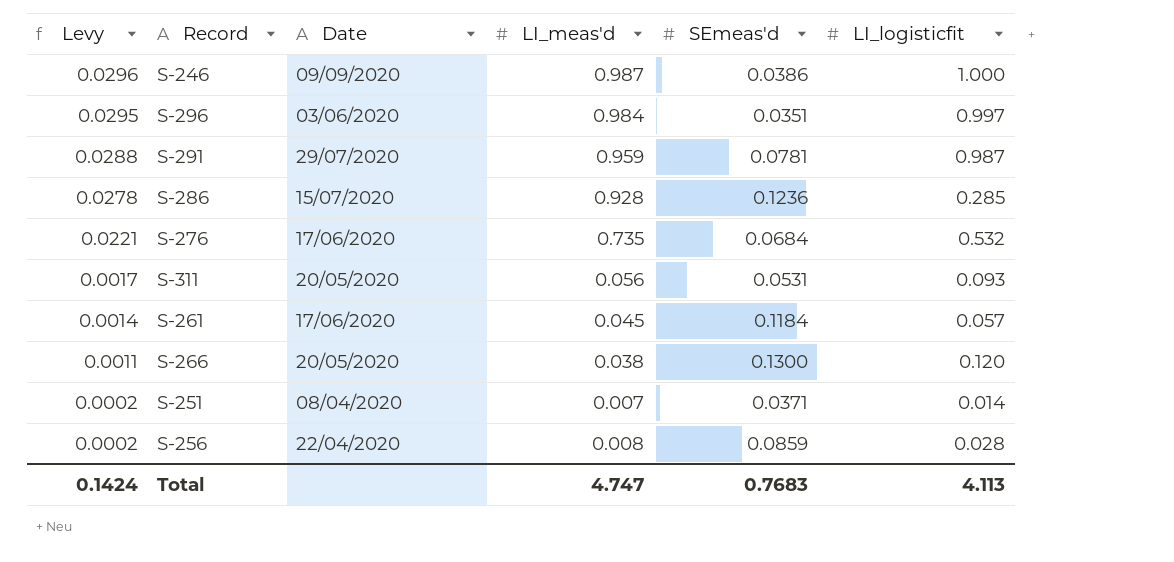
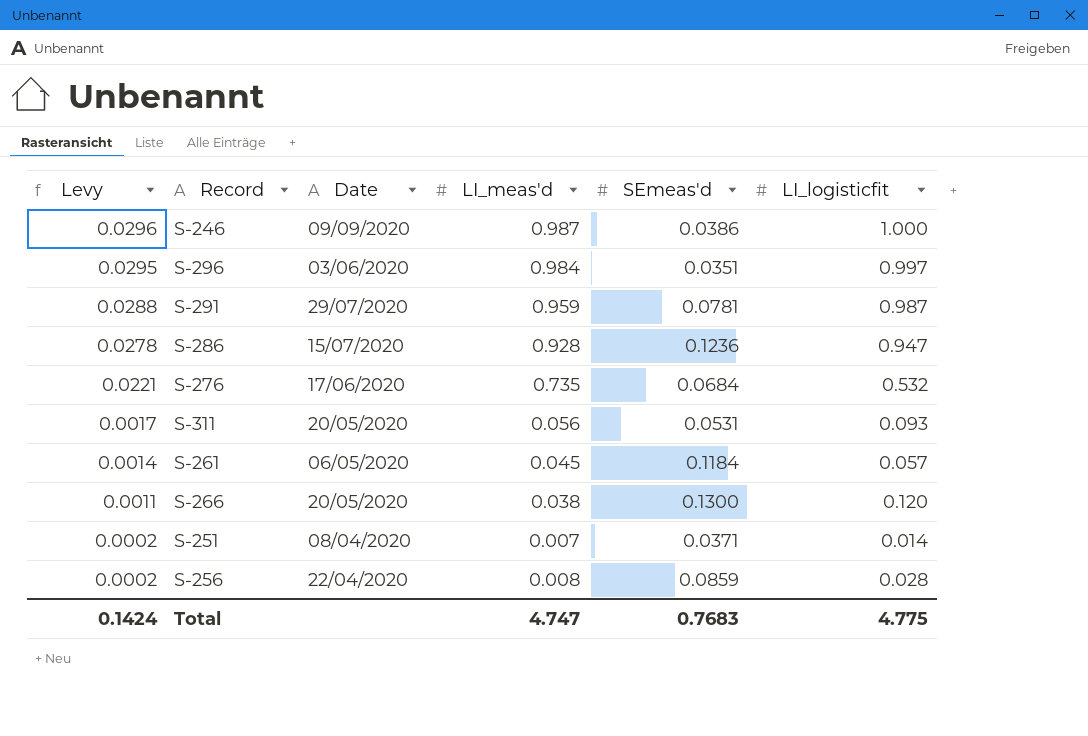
S-286 | LI_logisticfit: 0.285 -> 0.947
S-261 | Date: 17/06/2020 -> 06/05/2020
Total | LI_logisticfit: 4.113 -> 4.775

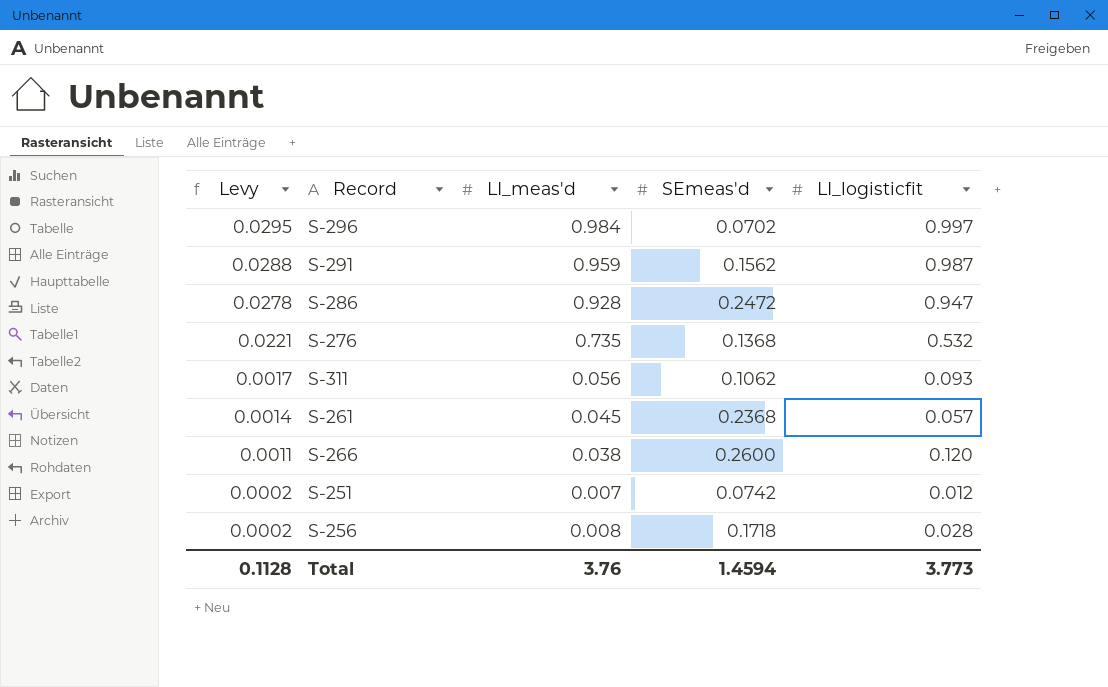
column Date | position: 3 -> none
row S-246: 0.0296 | 09/09/2020 | 0.987 | 0.0386 | 1.000 -> none
S-296 | SEmeas'd: 0.0351 -> 0.0702
S-291 | SEmeas'd: 0.0781 -> 0.1562
S-286 | SEmeas'd: 0.1236 -> 0.2472
S-276 | SEmeas'd: 0.0684 -> 0.1368
S-311 | SEmeas'd: 0.0531 -> 0.1062
S-261 | SEmeas'd: 0.1184 -> 0.2368
S-266 | SEmeas'd: 0.1300 -> 0.2600
S-251 | SEmeas'd: 0.0371 -> 0.0742
S-251 | LI_logisticfit: 0.014 -> 0.012
S-256 | SEmeas'd: 0.0859 -> 0.1718
Total | Levy: 0.1424 -> 0.1128
Total | LI_meas'd: 4.747 -> 3.76
Total | SEmeas'd: 0.7683 -> 1.4594
Total | LI_logisticfit: 4.775 -> 3.773

